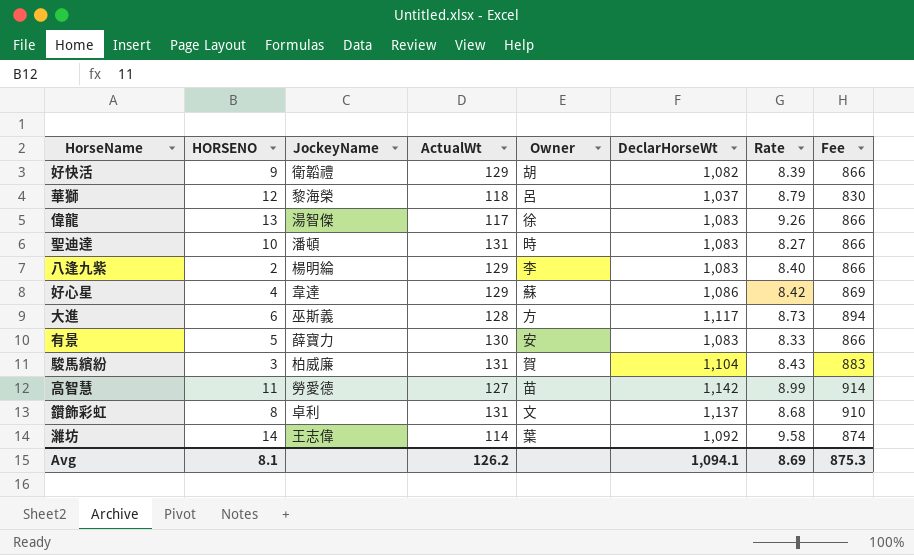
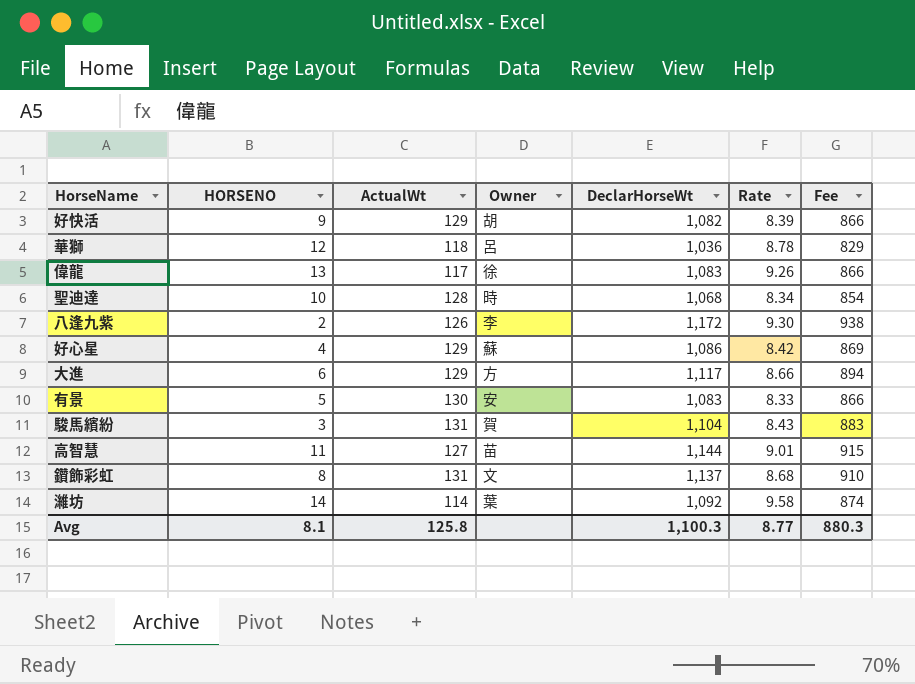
column JockeyName | position: 3 -> none
華獅 | DeclarHorseWt: 1,037 -> 1,036
華獅 | Rate: 8.79 -> 8.78
華獅 | Fee: 830 -> 829
聖迪達 | ActualWt: 131 -> 128
聖迪達 | DeclarHorseWt: 1,083 -> 1,068
聖迪達 | Rate: 8.27 -> 8.34
聖迪達 | Fee: 866 -> 854
八逢九紫 | ActualWt: 129 -> 126
八逢九紫 | DeclarHorseWt: 1,083 -> 1,172
八逢九紫 | Rate: 8.40 -> 9.30
八逢九紫 | Fee: 866 -> 938
大進 | ActualWt: 128 -> 129
大進 | Rate: 8.73 -> 8.66
高智慧 | DeclarHorseWt: 1,142 -> 1,144
高智慧 | Rate: 8.99 -> 9.01
高智慧 | Fee: 914 -> 915
Avg | ActualWt: 126.2 -> 125.8
Avg | DeclarHorseWt: 1,094.1 -> 1,100.3
Avg | Rate: 8.69 -> 8.77
Avg | Fee: 875.3 -> 880.3

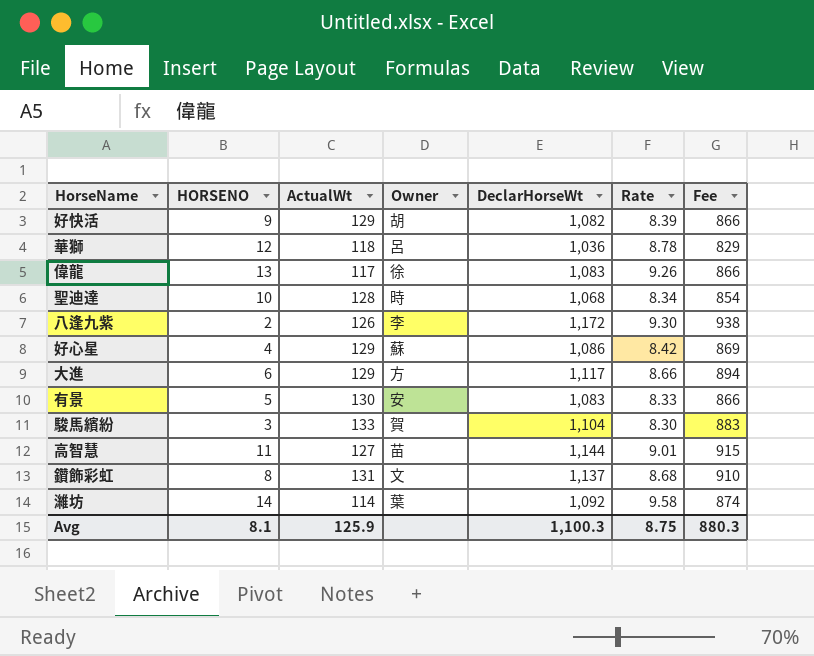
駿馬繽紛 | ActualWt: 131 -> 133
駿馬繽紛 | Rate: 8.43 -> 8.30
Avg | ActualWt: 125.8 -> 125.9
Avg | Rate: 8.77 -> 8.75

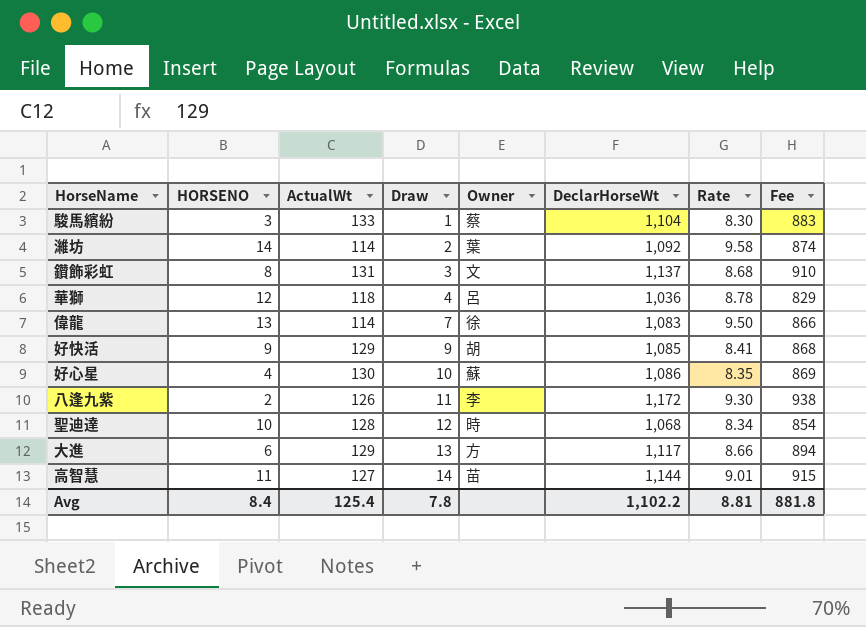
row order: none -> Draw ascending
column Draw | position: none -> 4
row 有景: 5 | 130 | 安 | 1,083 | 8.33 | 866 -> none
駿馬繽紛 | Owner: 賀 -> 蔡
偉龍 | ActualWt: 117 -> 114
偉龍 | Rate: 9.26 -> 9.50
好快活 | DeclarHorseWt: 1,082 -> 1,085
好快活 | Rate: 8.39 -> 8.41
好快活 | Fee: 866 -> 868
好心星 | ActualWt: 129 -> 130
好心星 | Rate: 8.42 -> 8.35
Avg | HORSENO: 8.1 -> 8.4
Avg | ActualWt: 125.9 -> 125.4
Avg | DeclarHorseWt: 1,100.3 -> 1,102.2
Avg | Rate: 8.75 -> 8.81
Avg | Fee: 880.3 -> 881.8

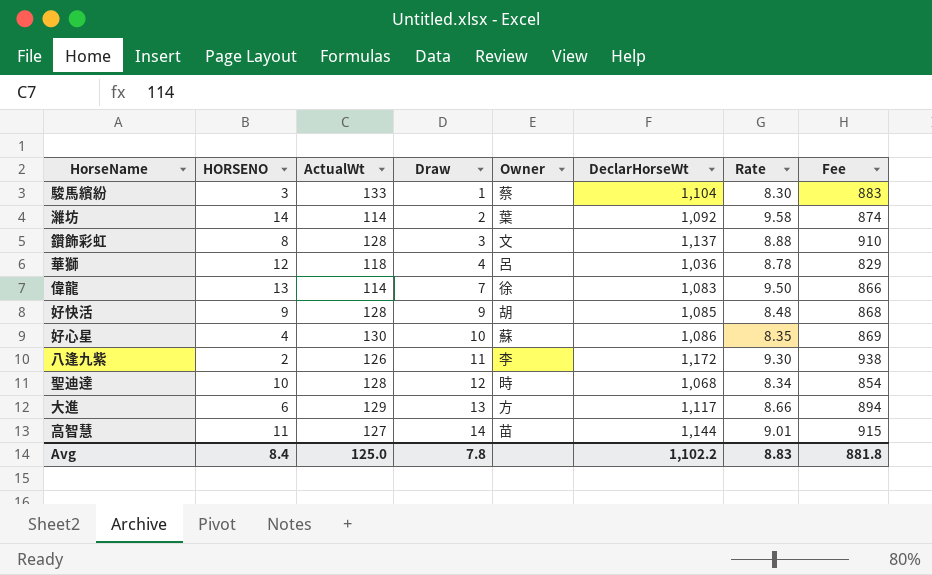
鑽飾彩虹 | ActualWt: 131 -> 128
鑽飾彩虹 | Rate: 8.68 -> 8.88
好快活 | ActualWt: 129 -> 128
好快活 | Rate: 8.41 -> 8.48
Avg | ActualWt: 125.4 -> 125.0
Avg | Rate: 8.81 -> 8.83

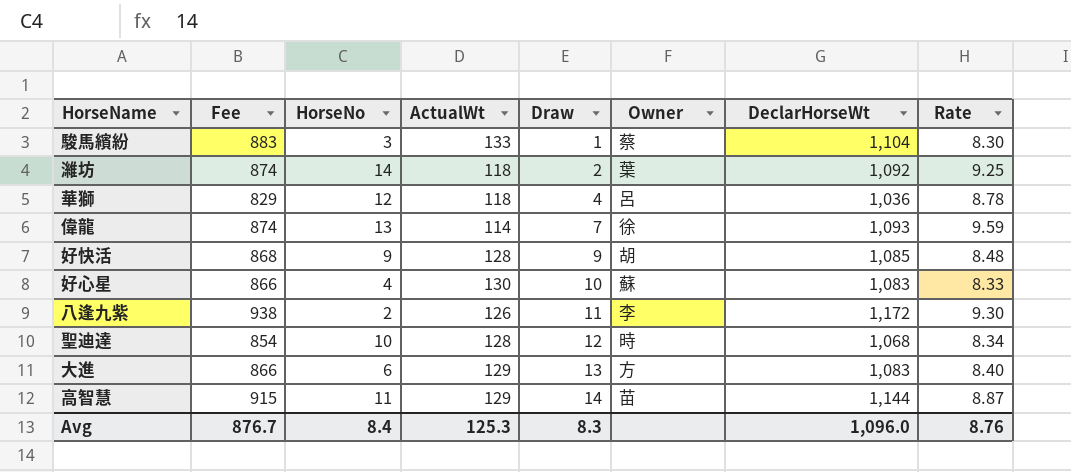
column Fee | position: 8 -> 2
column name: HORSENO -> HorseNo
row 鑽飾彩虹: 8 | 128 | 3 | 文 | 1,137 | 8.88 | 910 -> none
濰坊 | ActualWt: 114 -> 118
濰坊 | Rate: 9.58 -> 9.25
偉龍 | Fee: 866 -> 874
偉龍 | DeclarHorseWt: 1,083 -> 1,093
偉龍 | Rate: 9.50 -> 9.59
好心星 | Fee: 869 -> 866
好心星 | DeclarHorseWt: 1,086 -> 1,083
好心星 | Rate: 8.35 -> 8.33
大進 | Fee: 894 -> 866
大進 | DeclarHorseWt: 1,117 -> 1,083
大進 | Rate: 8.66 -> 8.40
高智慧 | ActualWt: 127 -> 129
高智慧 | Rate: 9.01 -> 8.87
Avg | Fee: 881.8 -> 876.7
Avg | ActualWt: 125.0 -> 125.3
Avg | Draw: 7.8 -> 8.3
Avg | DeclarHorseWt: 1,102.2 -> 1,096.0
Avg | Rate: 8.83 -> 8.76

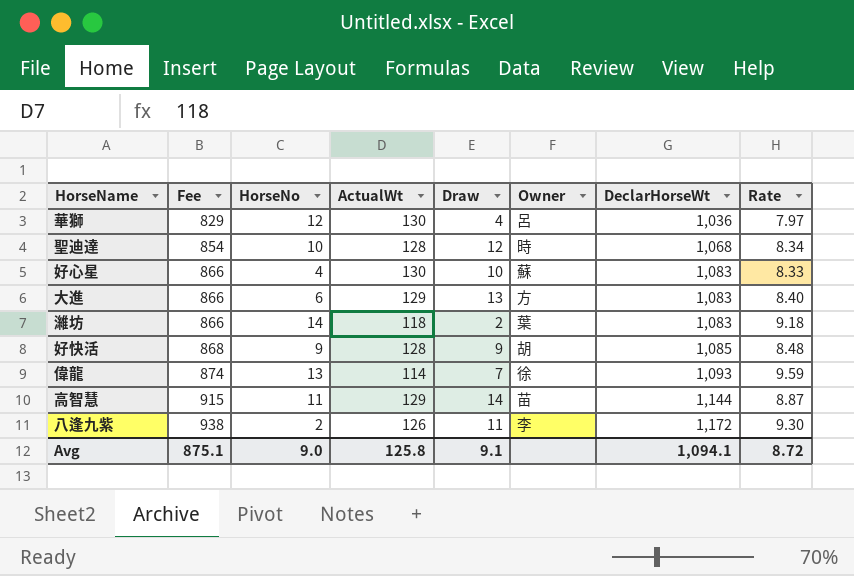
row order: Draw ascending -> Fee ascending
row 駿馬繽紛: 883 | 3 | 133 | 1 | 蔡 | 1,104 | 8.30 -> none
華獅 | ActualWt: 118 -> 130
華獅 | Rate: 8.78 -> 7.97
濰坊 | Fee: 874 -> 866
濰坊 | DeclarHorseWt: 1,092 -> 1,083
濰坊 | Rate: 9.25 -> 9.18
Avg | Fee: 876.7 -> 875.1
Avg | HorseNo: 8.4 -> 9.0
Avg | ActualWt: 125.3 -> 125.8
Avg | Draw: 8.3 -> 9.1
Avg | DeclarHorseWt: 1,096.0 -> 1,094.1
Avg | Rate: 8.76 -> 8.72

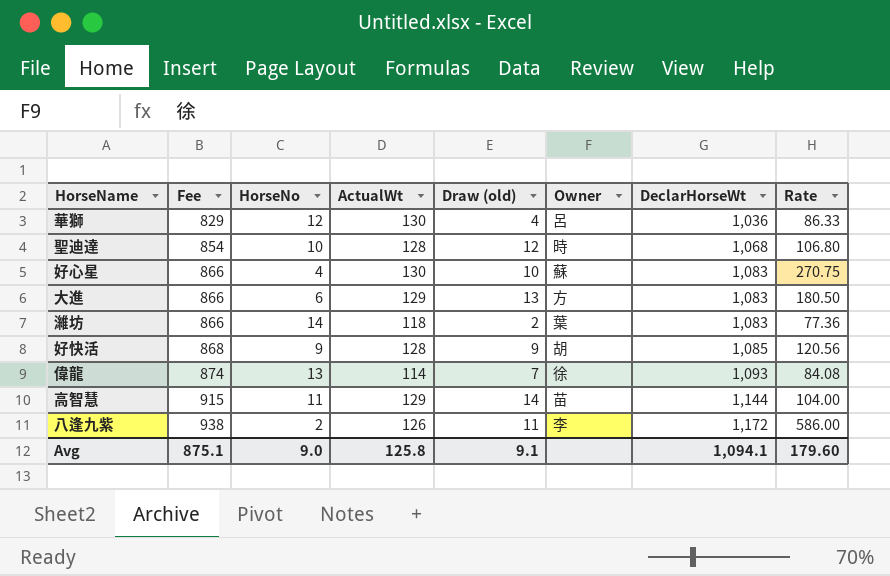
column name: Draw -> Draw (old)
column Rate | formula: [DeclarHorseWt] / [ActualWt] -> [DeclarHorseWt] / [HorseNo]
Avg | Rate: 8.72 -> 179.60

